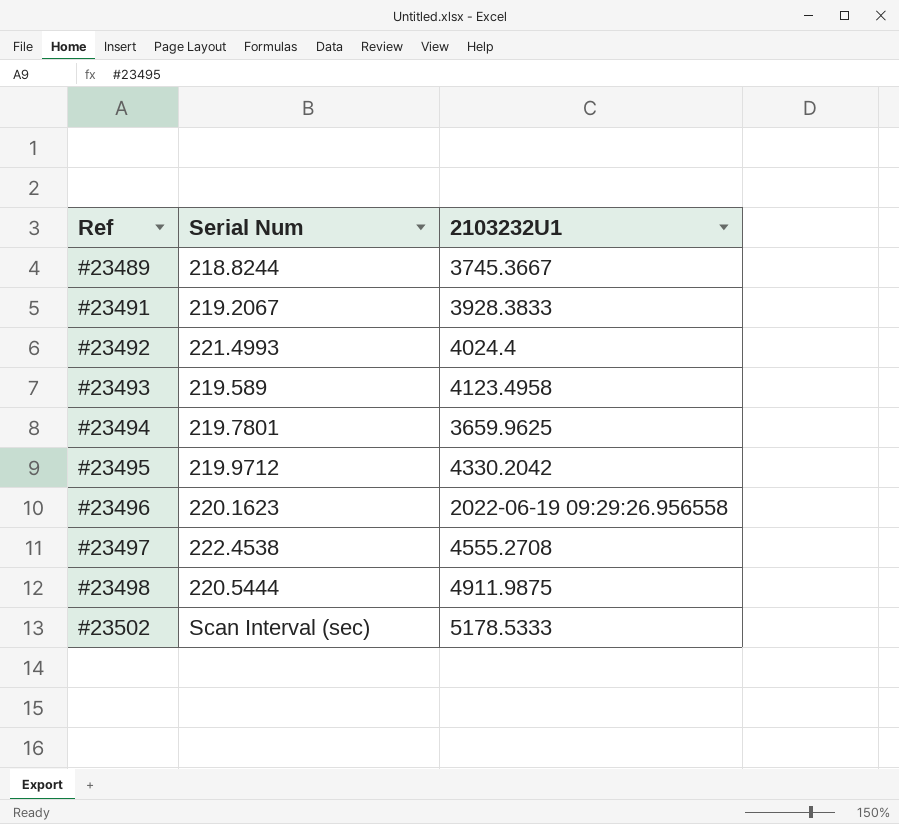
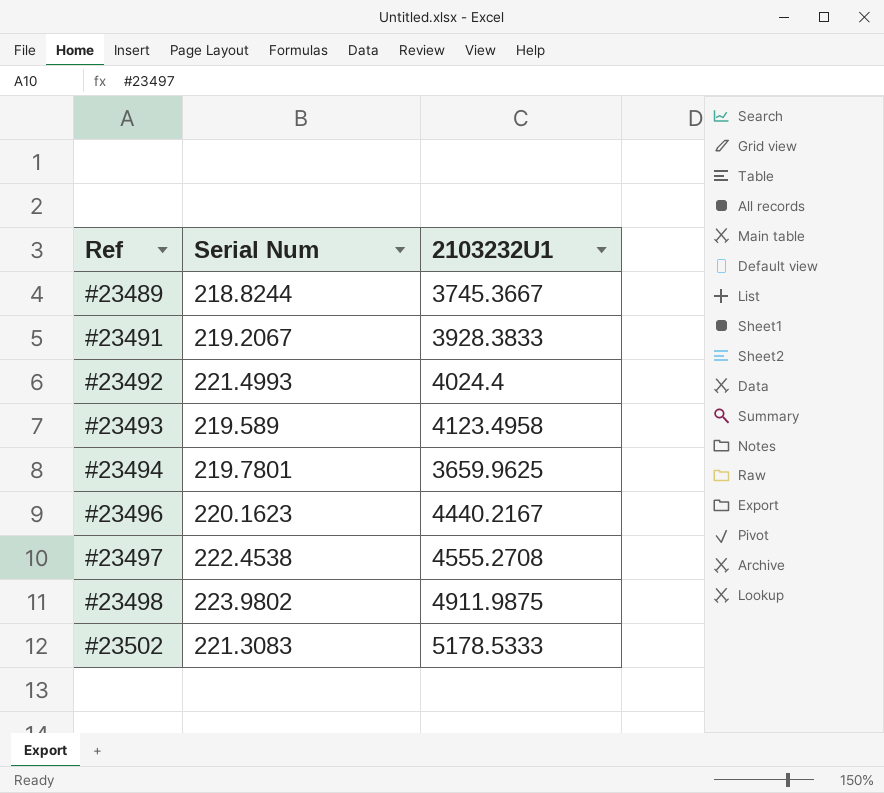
row #23495: 219.9712 | 4330.2042 -> none
#23496 | 2103232U1: 2022-06-19 09:29:26.956558 -> 4440.2167
#23498 | Serial Num: 220.5444 -> 223.9802
#23502 | Serial Num: Scan Interval (sec) -> 221.3083

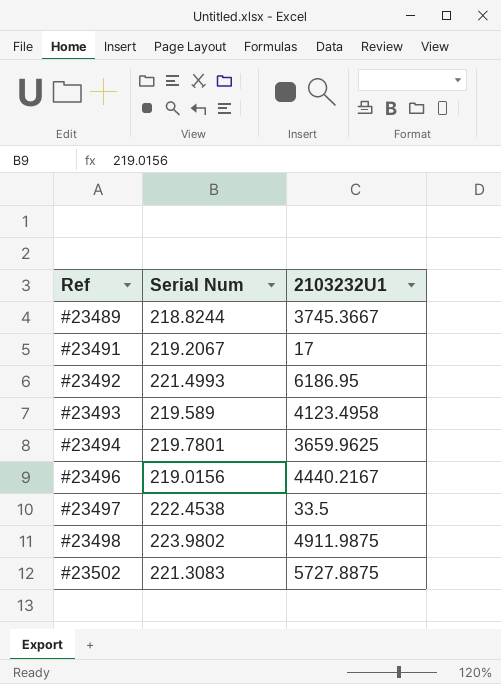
#23491 | 2103232U1: 3928.3833 -> 17
#23492 | 2103232U1: 4024.4 -> 6186.95
#23496 | Serial Num: 220.1623 -> 219.0156
#23497 | 2103232U1: 4555.2708 -> 33.5
#23502 | 2103232U1: 5178.5333 -> 5727.8875

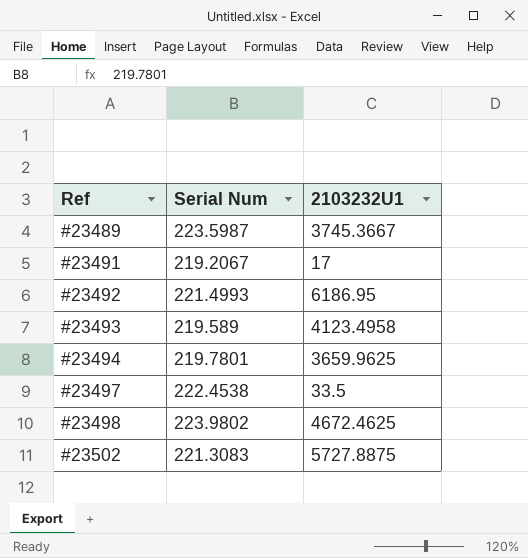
row #23496: 219.0156 | 4440.2167 -> none
#23489 | Serial Num: 218.8244 -> 223.5987
#23498 | 2103232U1: 4911.9875 -> 4672.4625

